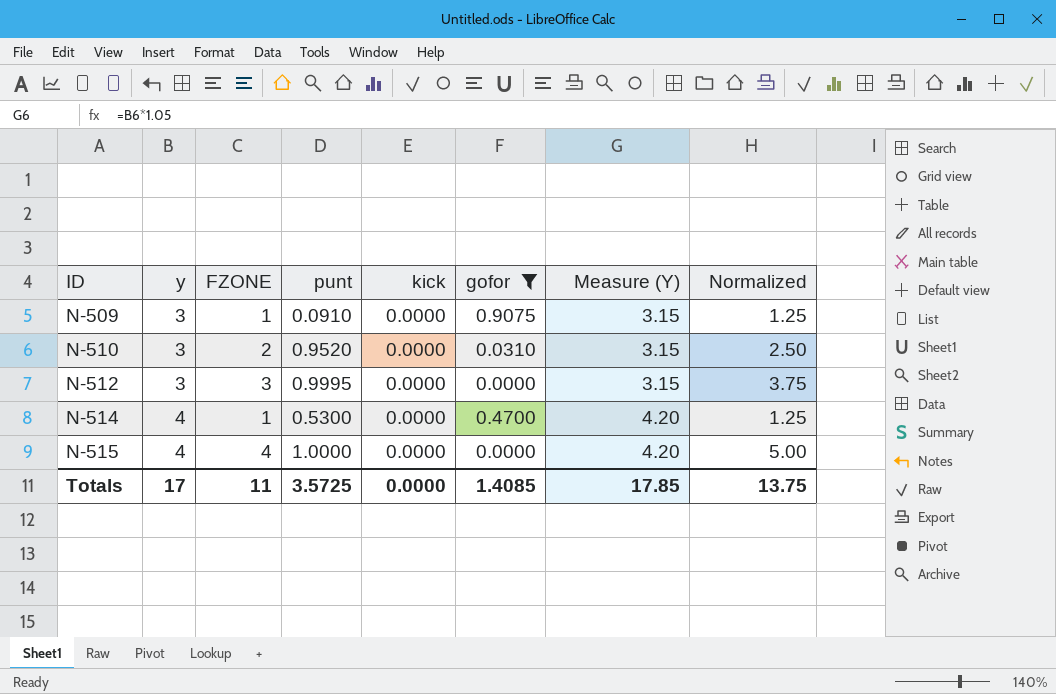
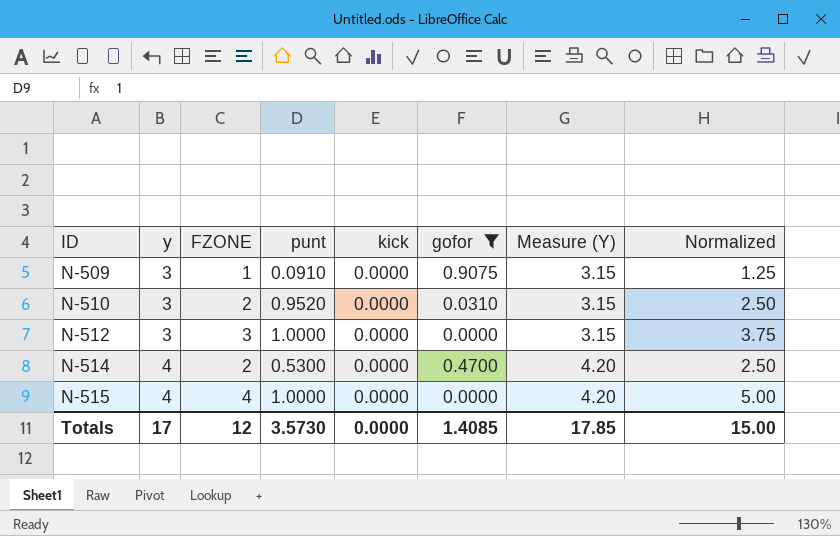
N-512 | punt: 0.9995 -> 1.0000
N-514 | FZONE: 1 -> 2
N-514 | Normalized: 1.25 -> 2.50
Totals | FZONE: 11 -> 12
Totals | punt: 3.5725 -> 3.5730
Totals | Normalized: 13.75 -> 15.00

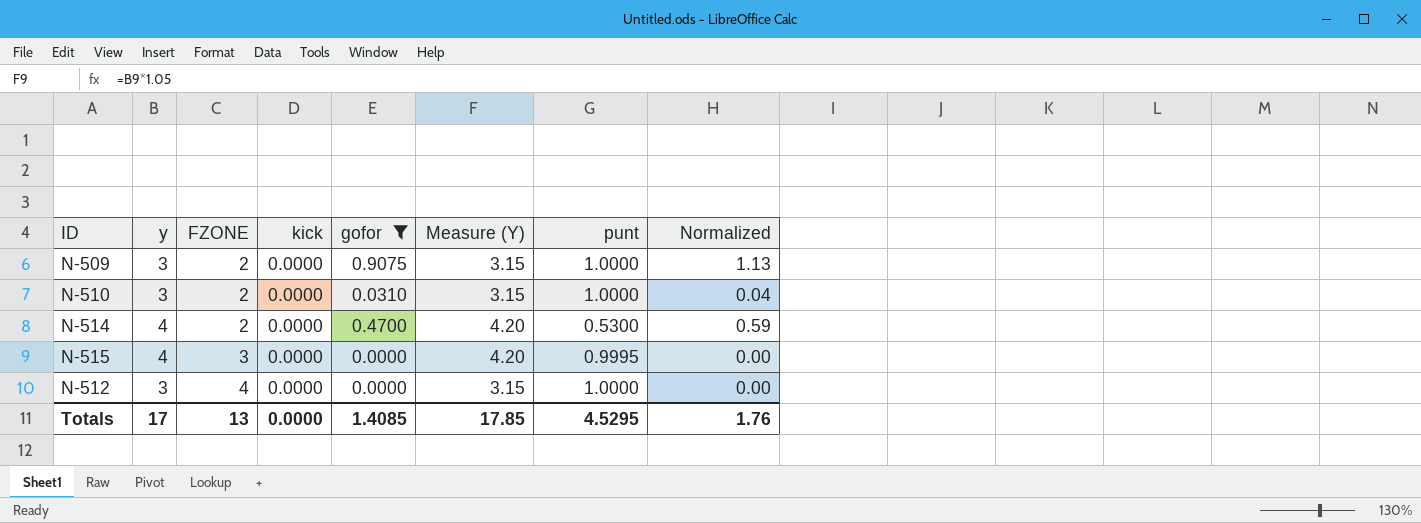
row order: ID ascending -> FZONE ascending
column punt | position: 4 -> 7
column Normalized | formula: [FZONE] * 1.25 -> [gofor] * 1.25
N-509 | FZONE: 1 -> 2
N-509 | punt: 0.0910 -> 1.0000
N-510 | punt: 0.9520 -> 1.0000
N-515 | FZONE: 4 -> 3
N-515 | punt: 1.0000 -> 0.9995
N-512 | FZONE: 3 -> 4
Totals | FZONE: 12 -> 13
Totals | punt: 3.5730 -> 4.5295
Totals | Normalized: 15.00 -> 1.76

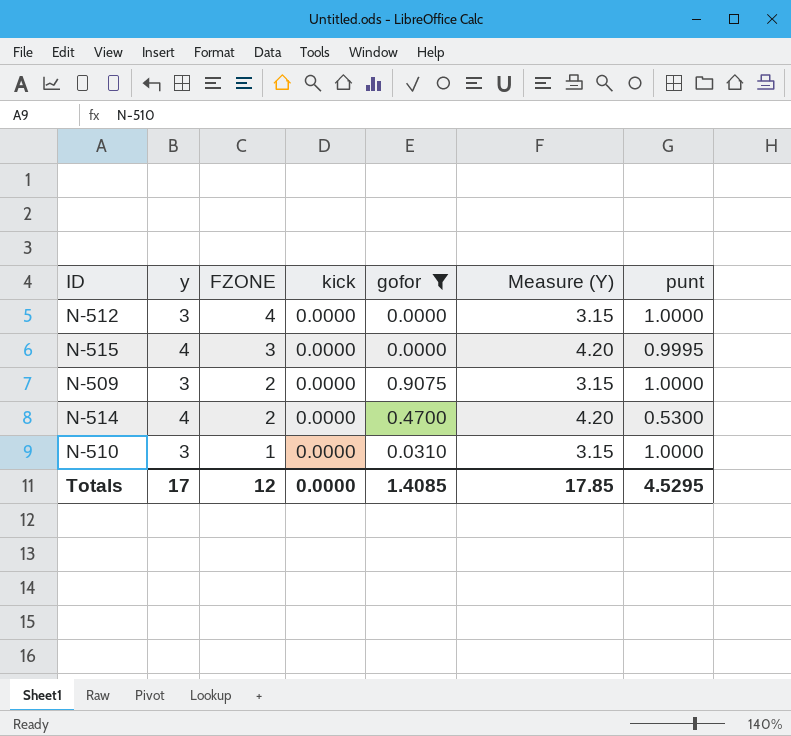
row order: FZONE ascending -> FZONE descending
column Normalized | formula: [gofor] * 1.25 -> none
N-510 | FZONE: 2 -> 1
Totals | FZONE: 13 -> 12

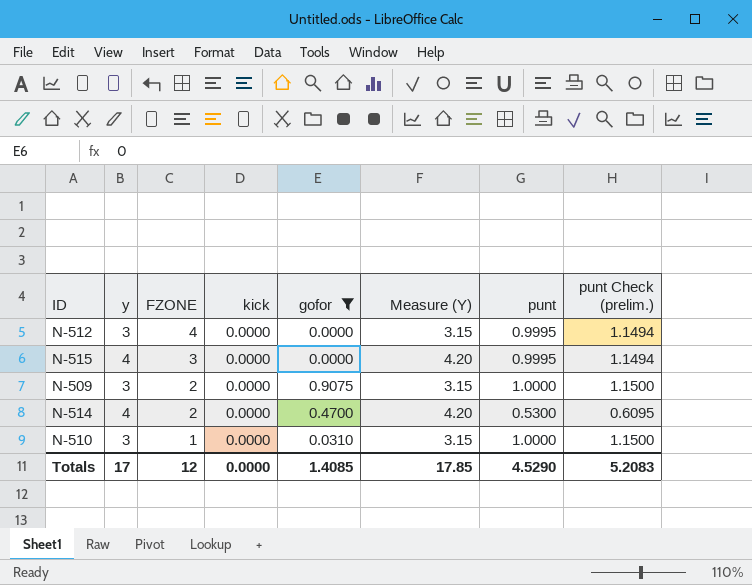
column punt Check (prelim.) | formula: none -> [punt] * 1.15
N-512 | punt: 1.0000 -> 0.9995
Totals | punt: 4.5295 -> 4.5290

